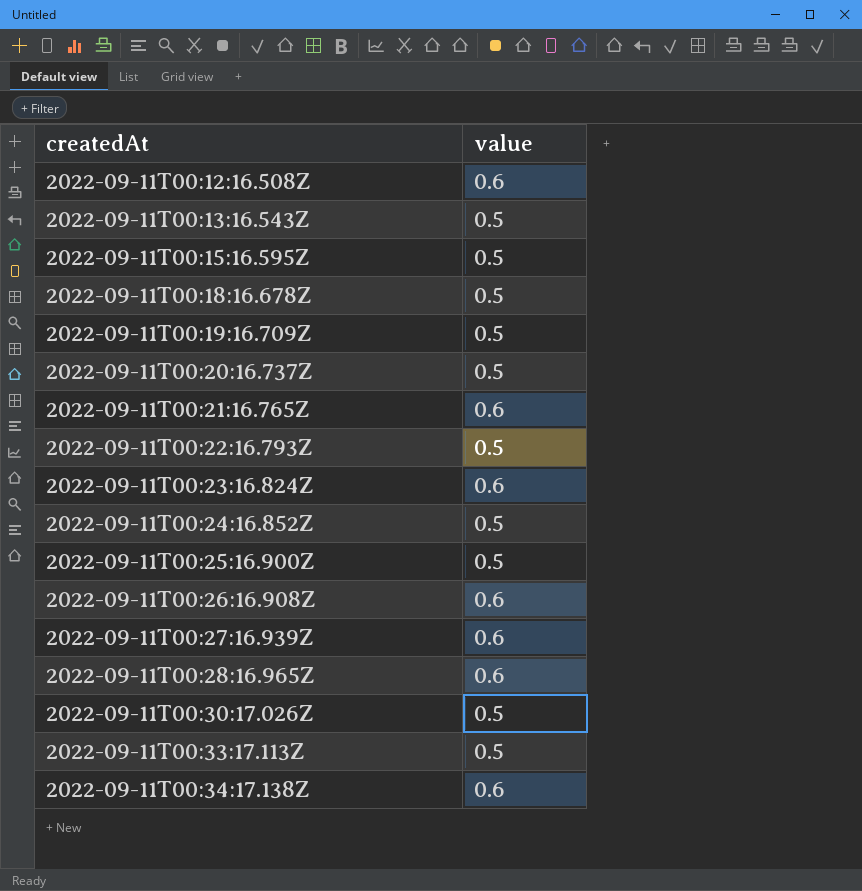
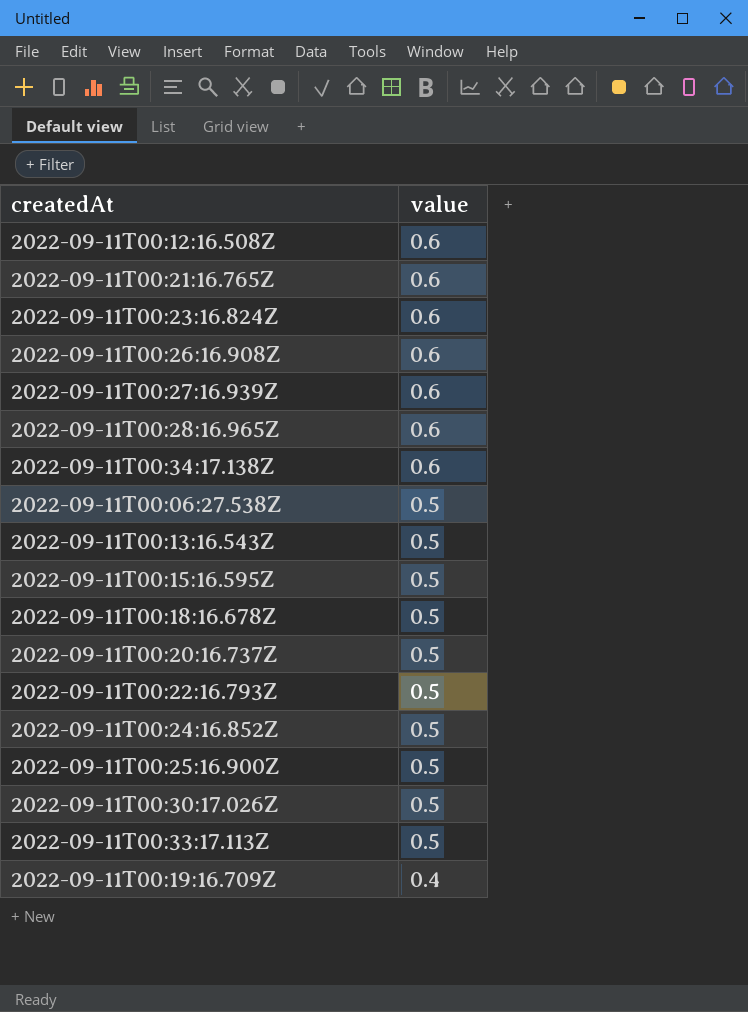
row order: createdAt ascending -> value descending
row 2022-09-11T00:06:27.538Z: none -> 0.5
2022-09-11T00:19:16.709Z | value: 0.5 -> 0.4

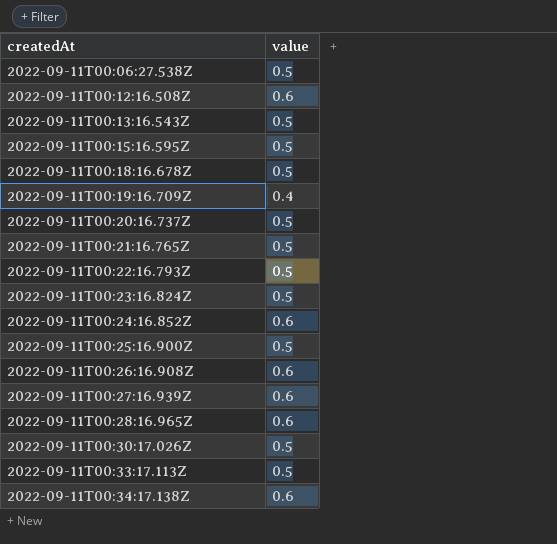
row order: value descending -> createdAt ascending
2022-09-11T00:21:16.765Z | value: 0.6 -> 0.5
2022-09-11T00:23:16.824Z | value: 0.6 -> 0.5
2022-09-11T00:24:16.852Z | value: 0.5 -> 0.6

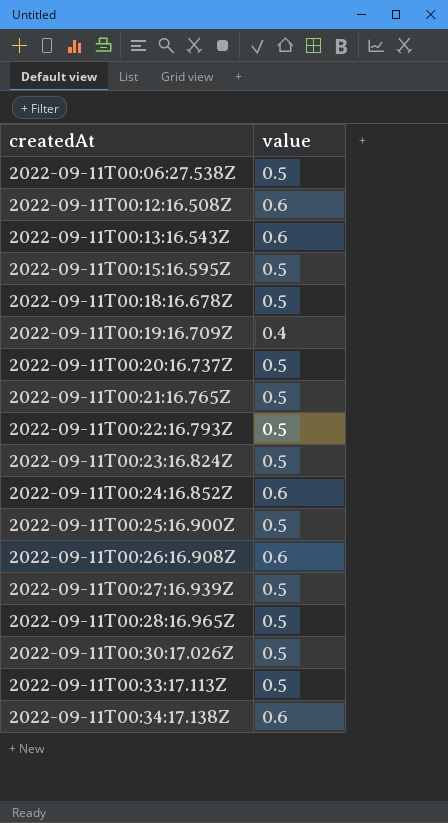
2022-09-11T00:13:16.543Z | value: 0.5 -> 0.6
2022-09-11T00:27:16.939Z | value: 0.6 -> 0.5
2022-09-11T00:28:16.965Z | value: 0.6 -> 0.5

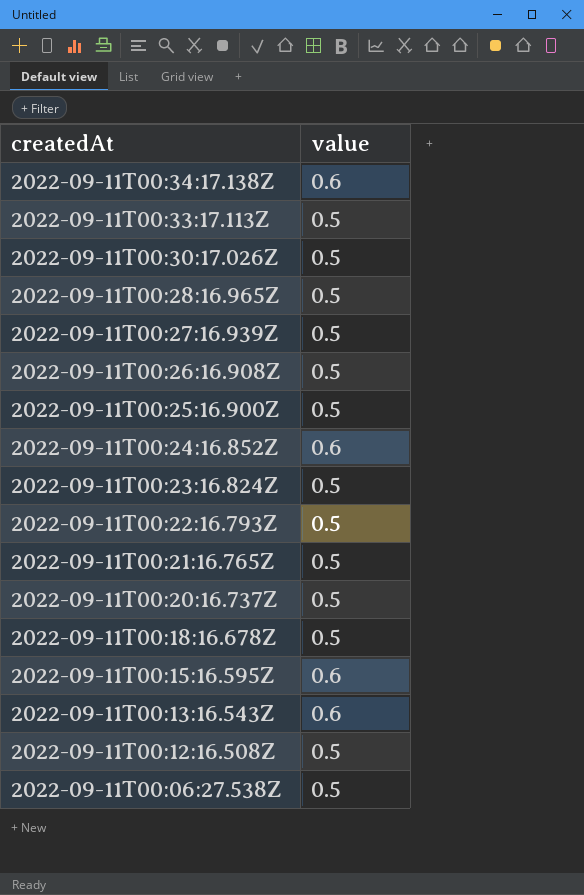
row order: createdAt ascending -> createdAt descending
row 2022-09-11T00:19:16.709Z: 0.4 -> none
2022-09-11T00:26:16.908Z | value: 0.6 -> 0.5
2022-09-11T00:15:16.595Z | value: 0.5 -> 0.6
2022-09-11T00:12:16.508Z | value: 0.6 -> 0.5

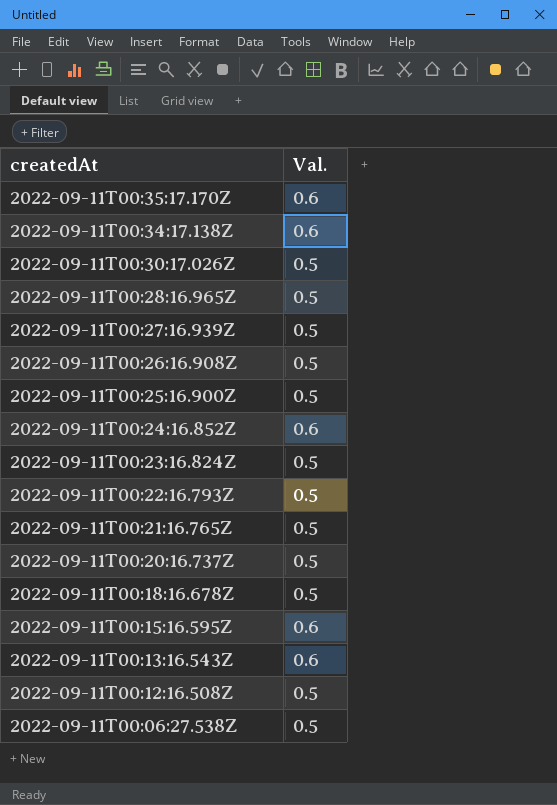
column name: value -> Val.
row 2022-09-11T00:33:17.113Z: 0.5 -> none
row 2022-09-11T00:35:17.170Z: none -> 0.6

